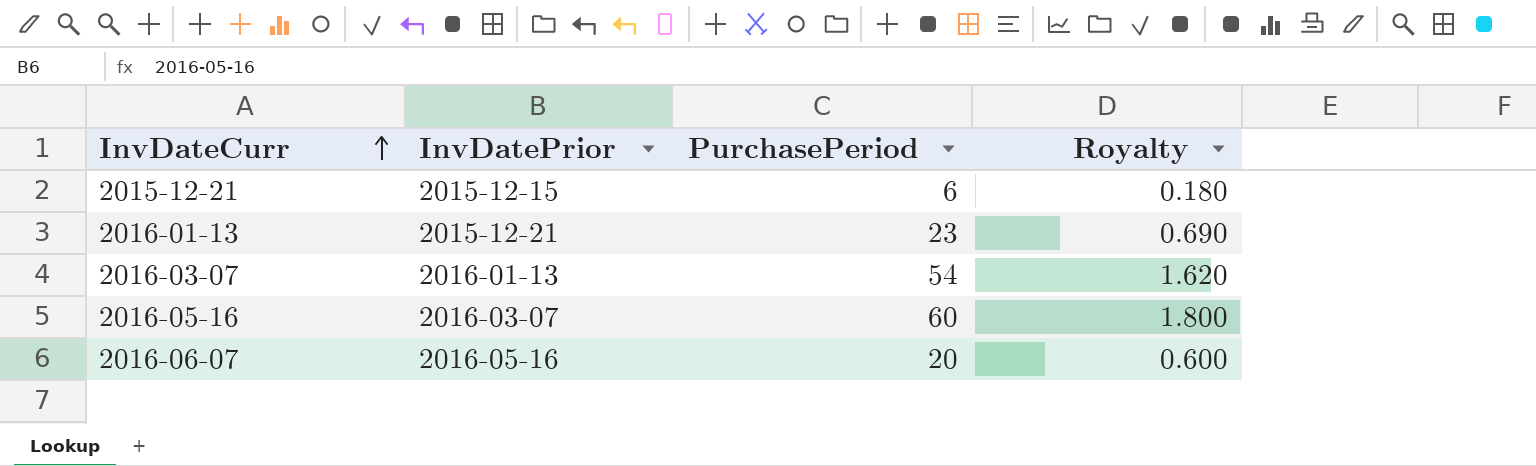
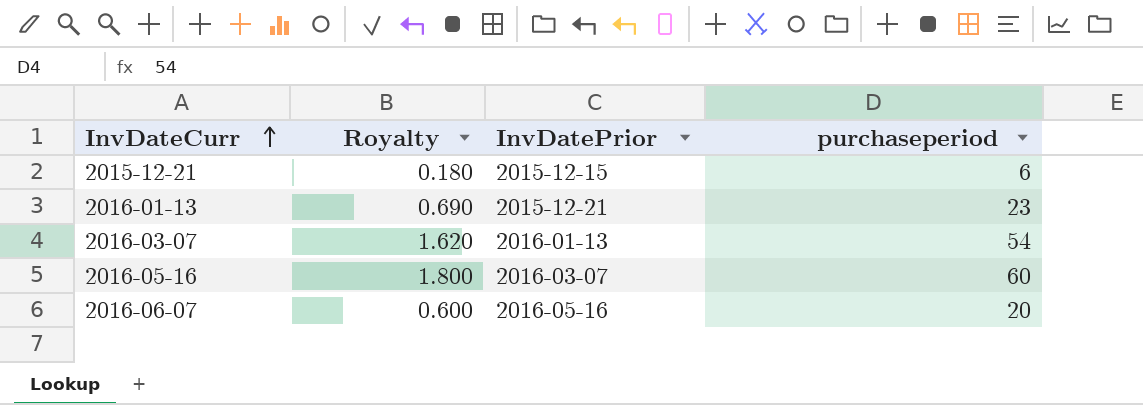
column Royalty | position: 4 -> 2
column name: PurchasePeriod -> purchaseperiod

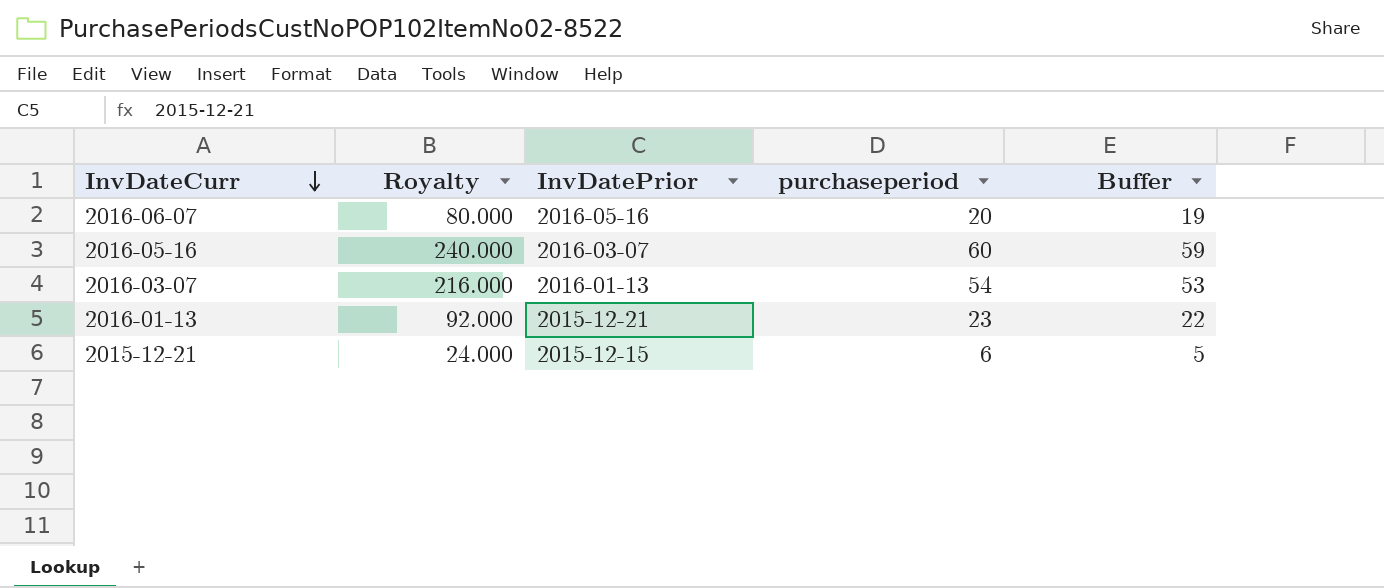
row order: InvDateCurr ascending -> InvDateCurr descending
column Royalty | formula: [purchaseperiod] * 0.03 -> [purchaseperiod] * 4
column Buffer | formula: none -> [purchaseperiod] - 1

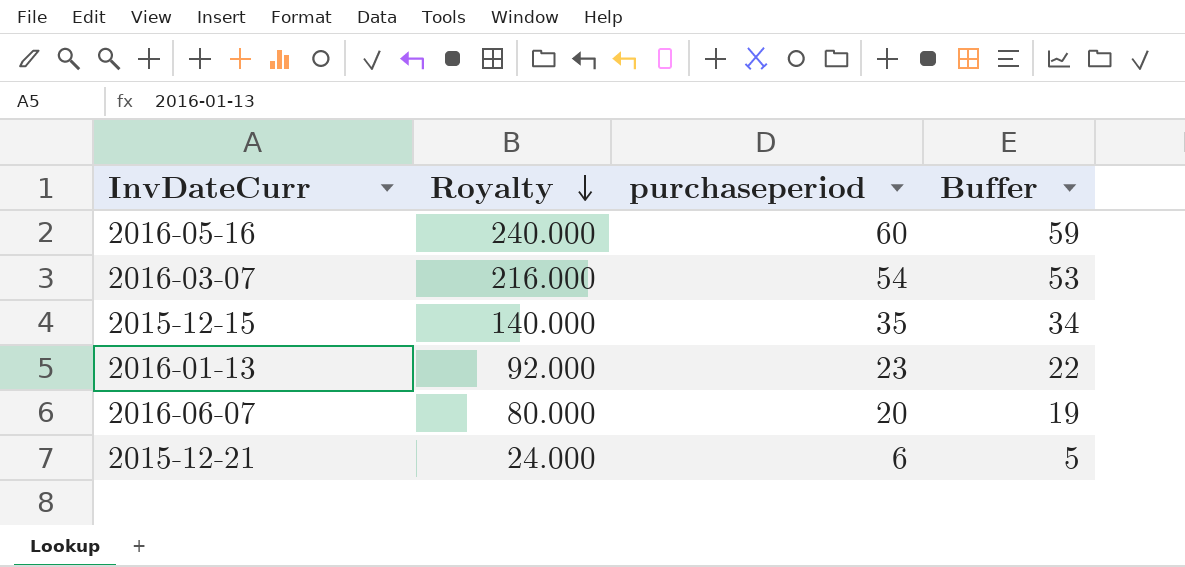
row order: InvDateCurr descending -> Royalty descending
column InvDatePrior | position: 3 -> none
row 2015-12-15: none -> 140.000 | 35 | 34

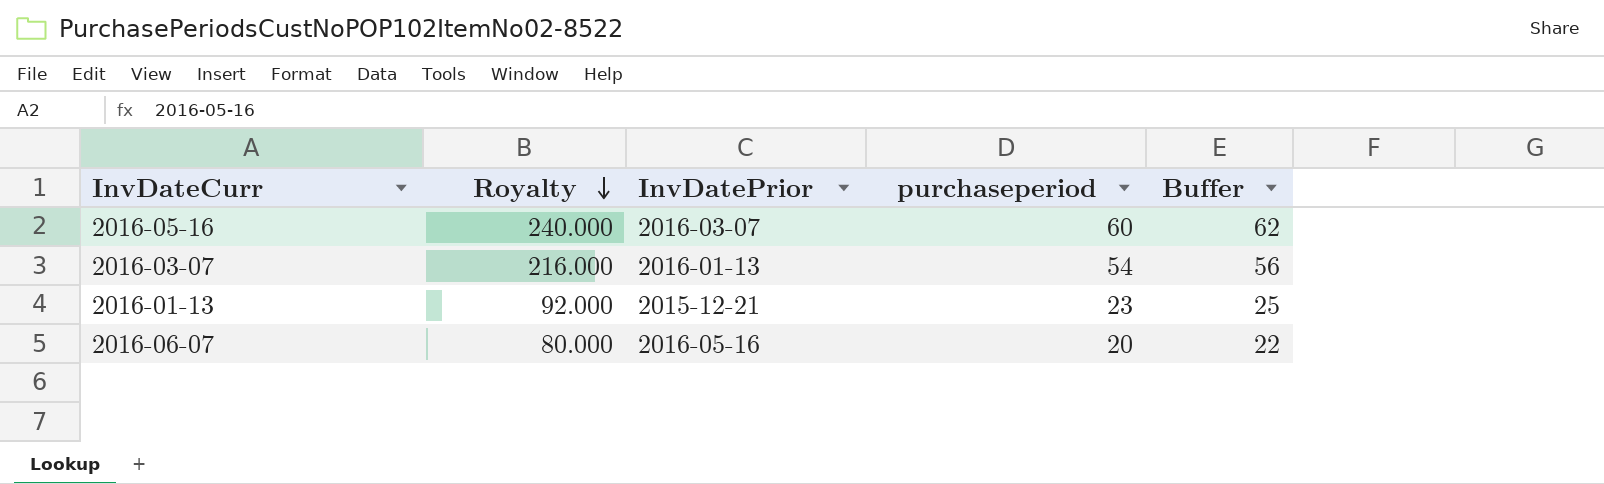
column InvDatePrior | position: none -> 3
column Buffer | formula: [purchaseperiod] - 1 -> [purchaseperiod] + 2
row 2015-12-15: 140.000 | 35 | 34 -> none
row 2015-12-21: 24.000 | 6 | 5 -> none

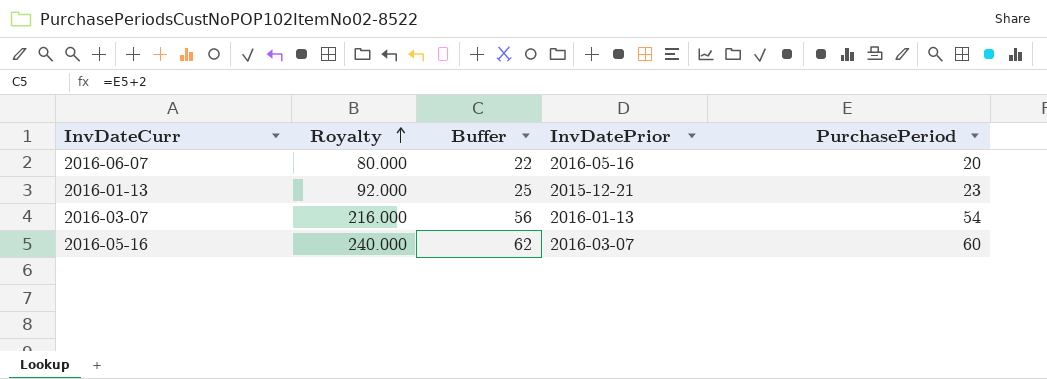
row order: Royalty descending -> Royalty ascending
column Buffer | position: 5 -> 3
column name: purchaseperiod -> PurchasePeriod

